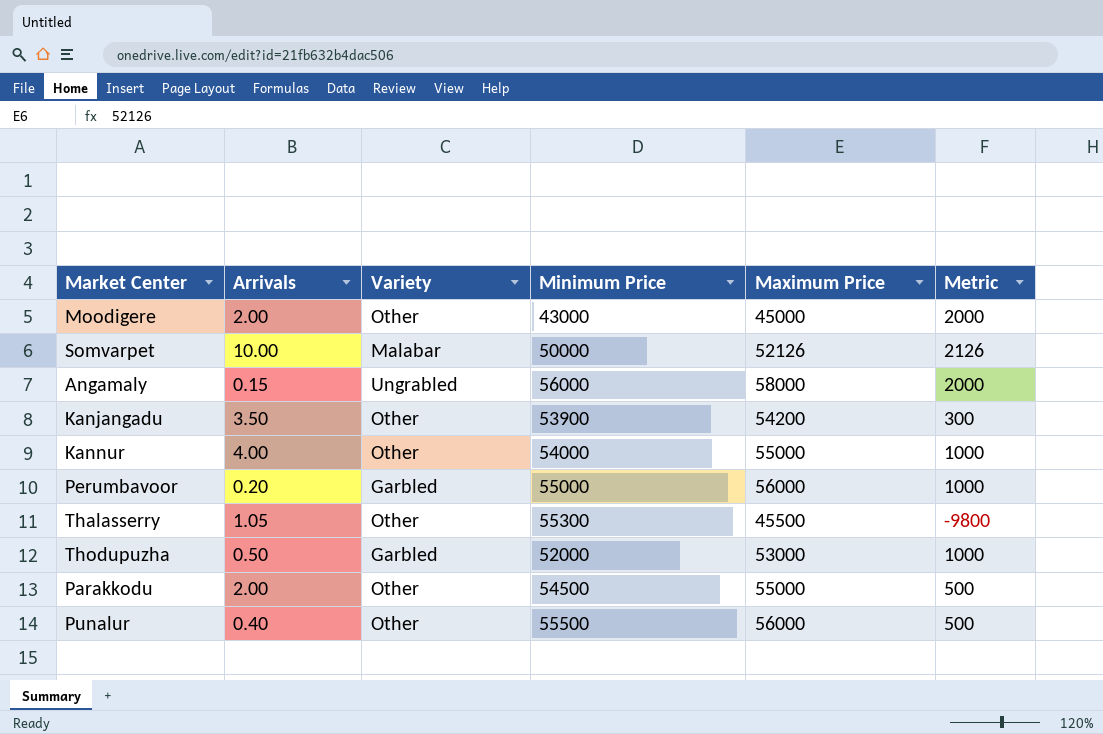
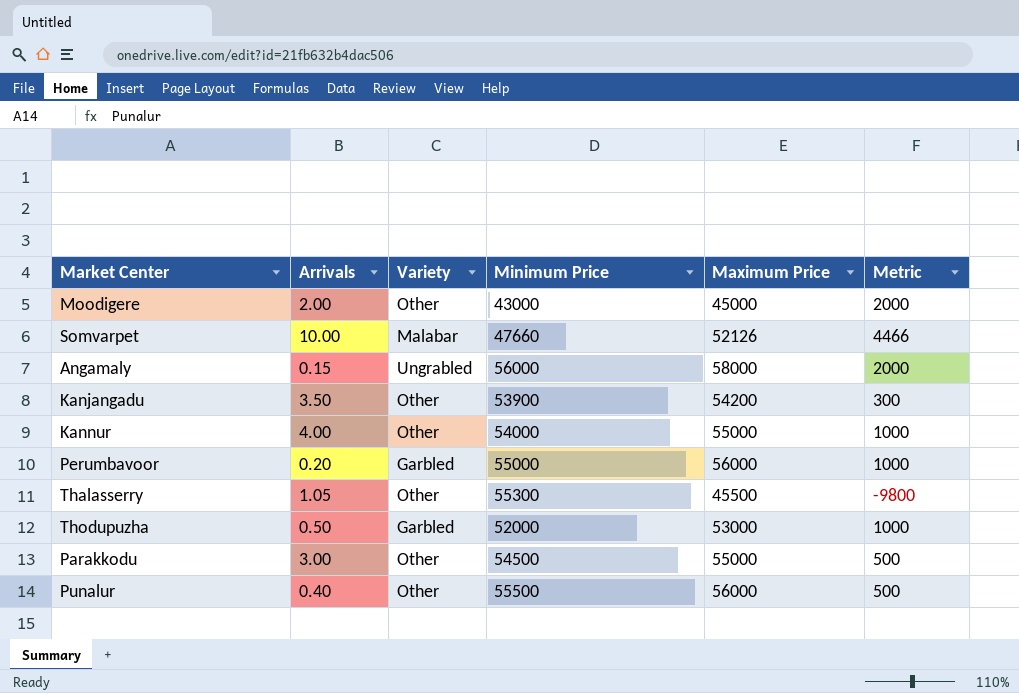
Somvarpet | Minimum Price: 50000 -> 47660
Somvarpet | Metric: 2126 -> 4466
Parakkodu | Arrivals: 2.00 -> 3.00

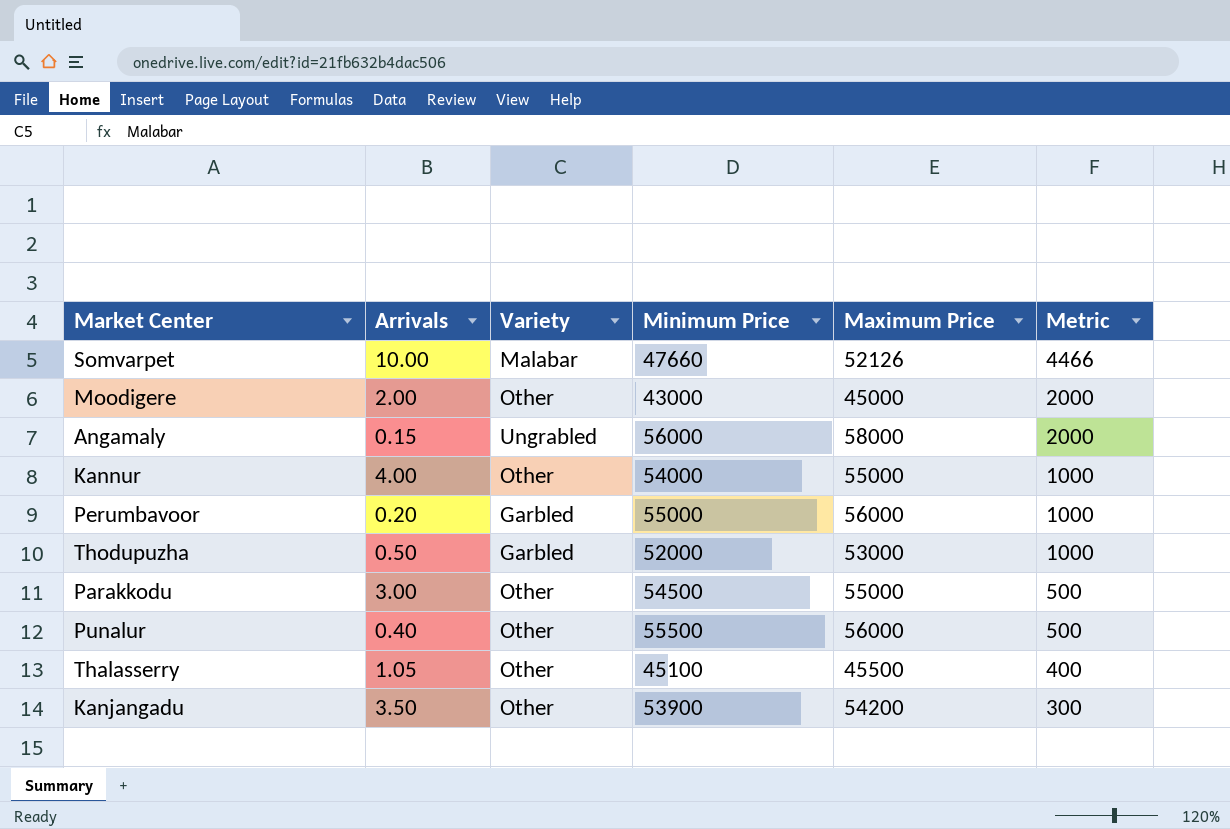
row order: none -> Metric descending
Thalasserry | Minimum Price: 55300 -> 45100
Thalasserry | Metric: -9800 -> 400

